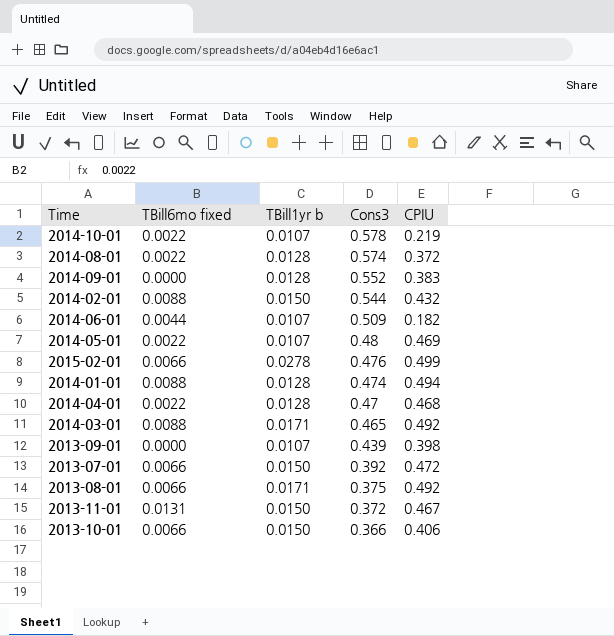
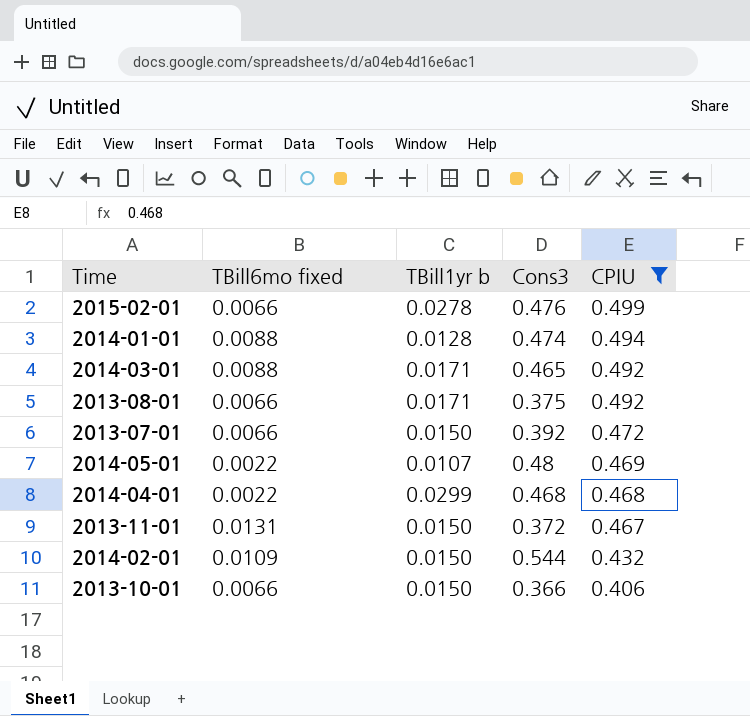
filter: none -> CPIU >= 0.406
row order: Cons3 descending -> CPIU descending
2014-04-01 | TBill1yr b: 0.0128 -> 0.0299
2014-04-01 | Cons3: 0.47 -> 0.468
2014-02-01 | TBill6mo fixed: 0.0088 -> 0.0109

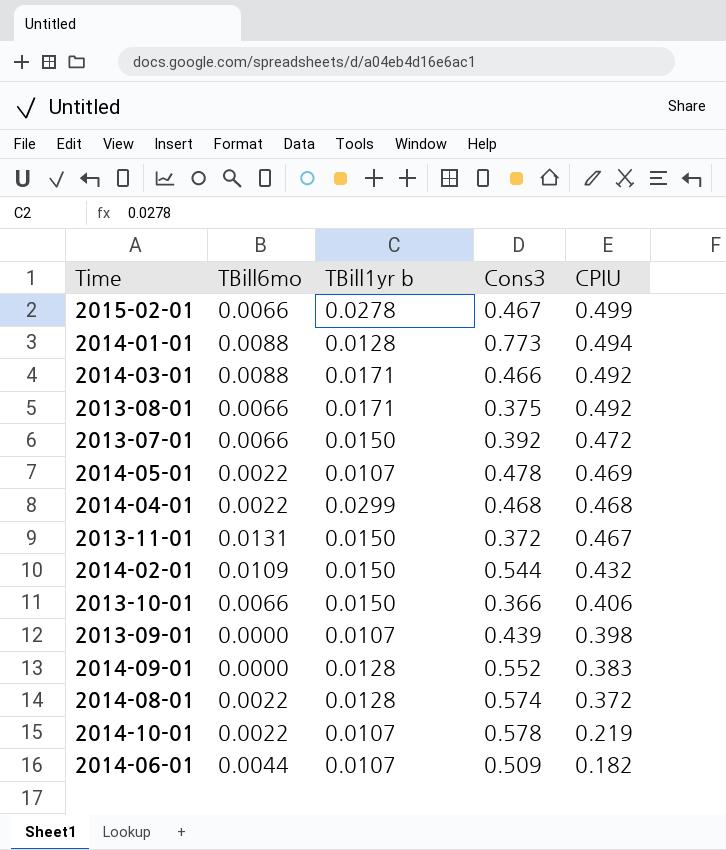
filter: CPIU >= 0.406 -> none
column name: TBill6mo fixed -> TBill6mo
2015-02-01 | Cons3: 0.476 -> 0.467
2014-01-01 | Cons3: 0.474 -> 0.773
2014-03-01 | Cons3: 0.465 -> 0.466
2014-05-01 | Cons3: 0.48 -> 0.478

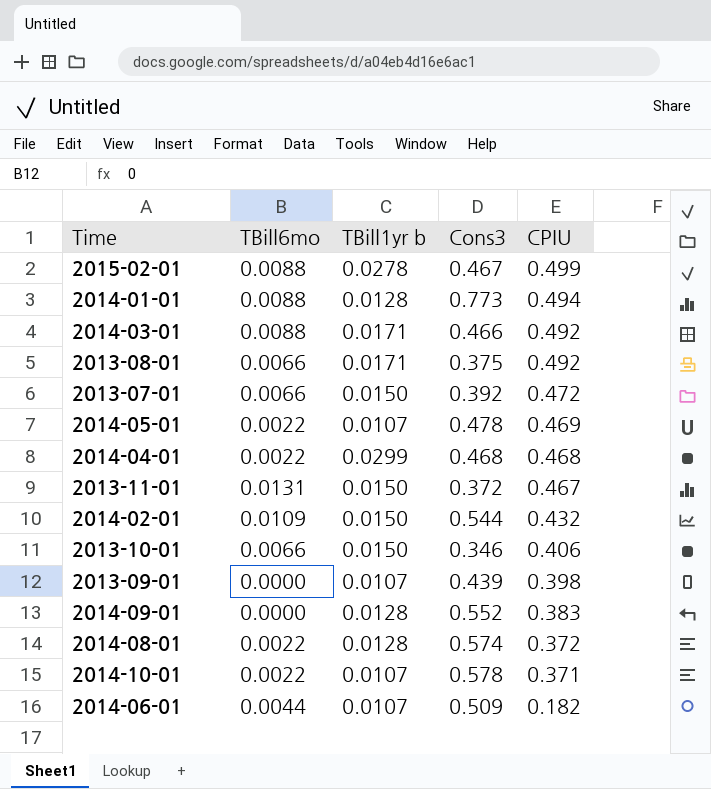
2015-02-01 | TBill6mo: 0.0066 -> 0.0088
2013-10-01 | Cons3: 0.366 -> 0.346
2014-10-01 | CPIU: 0.219 -> 0.371

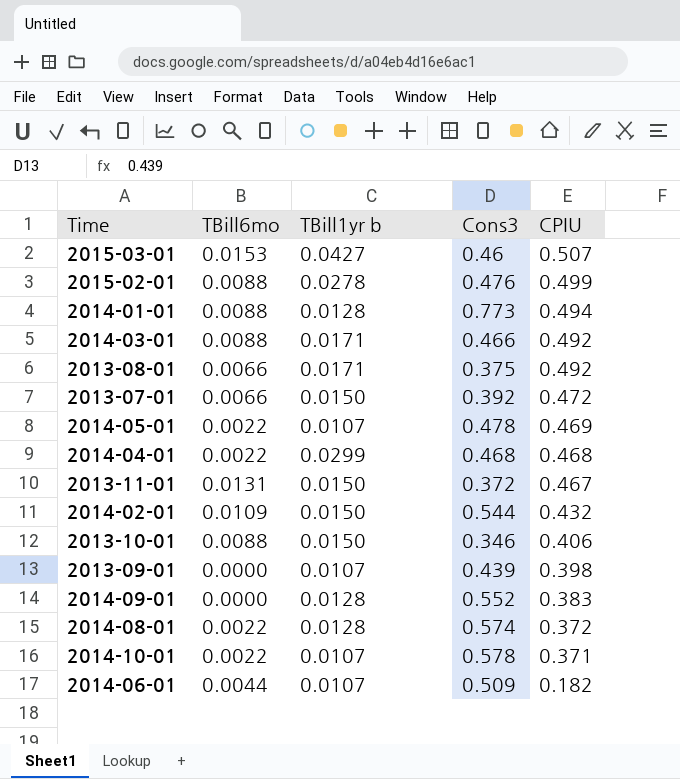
row 2015-03-01: none -> 0.0153 | 0.0427 | 0.46 | 0.507
2015-02-01 | Cons3: 0.467 -> 0.476
2013-10-01 | TBill6mo: 0.0066 -> 0.0088

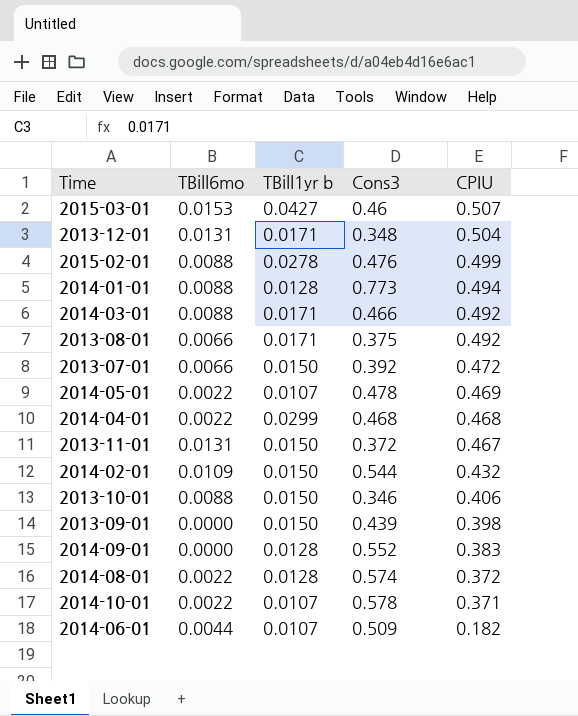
row 2013-12-01: none -> 0.0131 | 0.0171 | 0.348 | 0.504
2013-09-01 | TBill1yr b: 0.0107 -> 0.0150

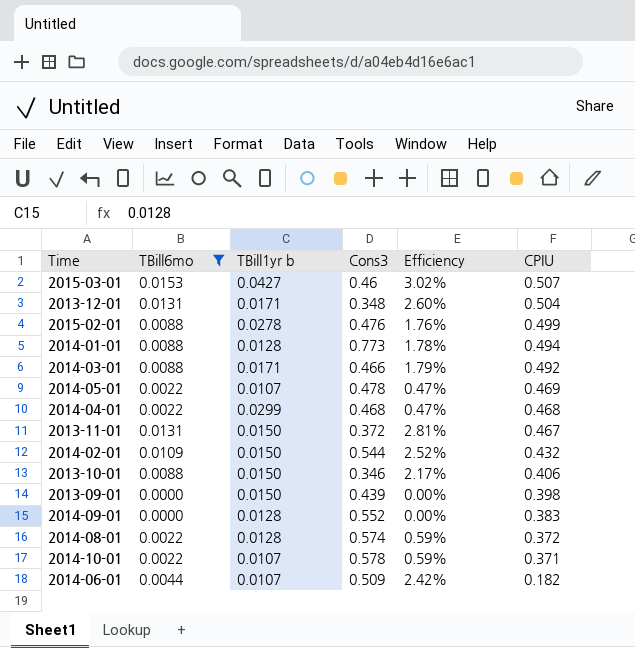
filter: none -> TBill6mo != 0.0066
column Efficiency | formula: none -> [TBill6mo] / [CPIU]

